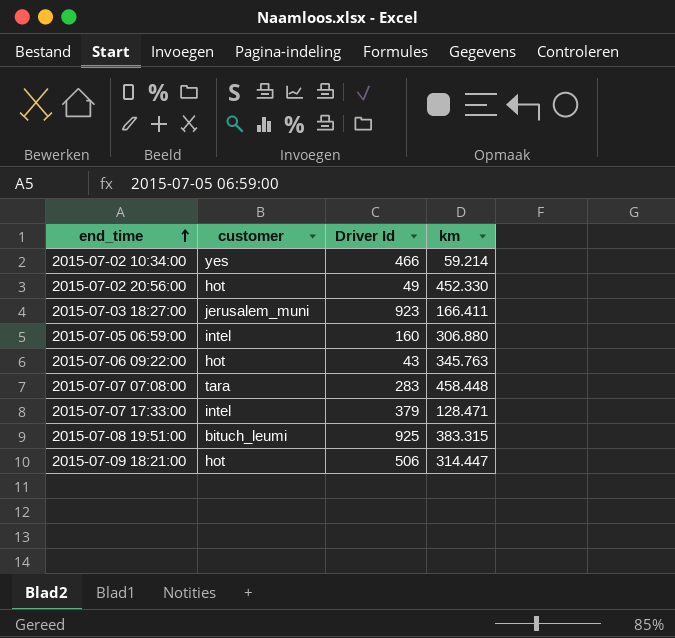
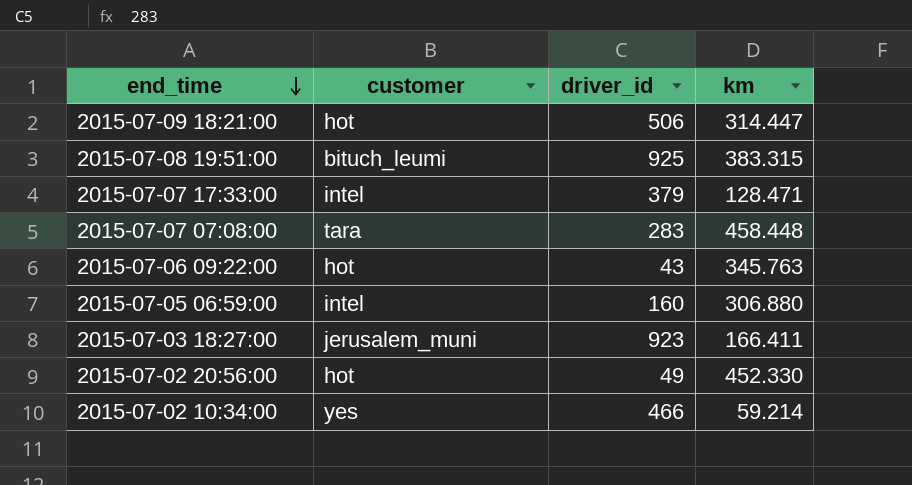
row order: end_time ascending -> end_time descending
column name: Driver Id -> driver_id

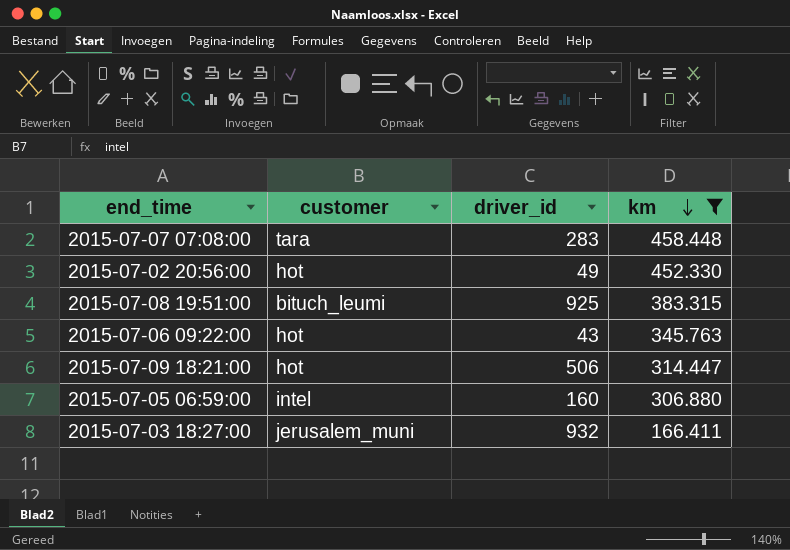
filter: none -> km >= 166.411
row order: end_time descending -> km descending
2015-07-03 18:27:00 | driver_id: 923 -> 932

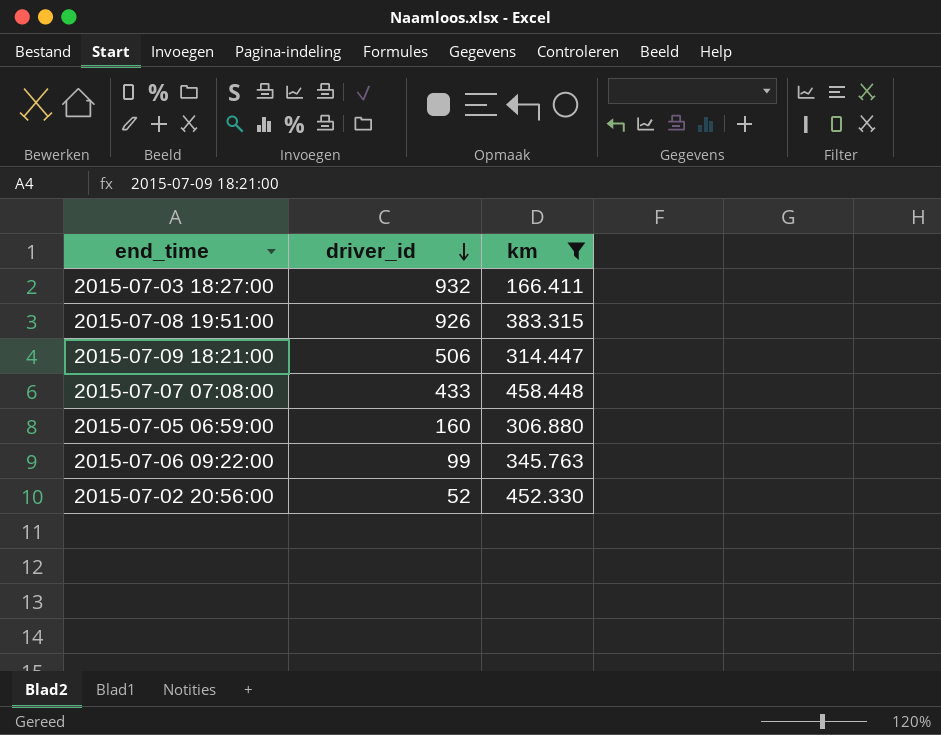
row order: km descending -> driver_id descending
column customer | position: 2 -> none
2015-07-08 19:51:00 | driver_id: 925 -> 926
2015-07-07 07:08:00 | driver_id: 283 -> 433
2015-07-06 09:22:00 | driver_id: 43 -> 99
2015-07-02 20:56:00 | driver_id: 49 -> 52

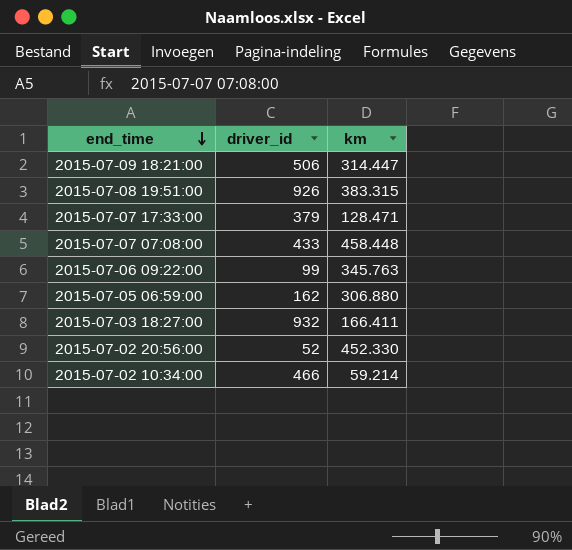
filter: km >= 166.411 -> none
row order: driver_id descending -> end_time descending
2015-07-05 06:59:00 | driver_id: 160 -> 162

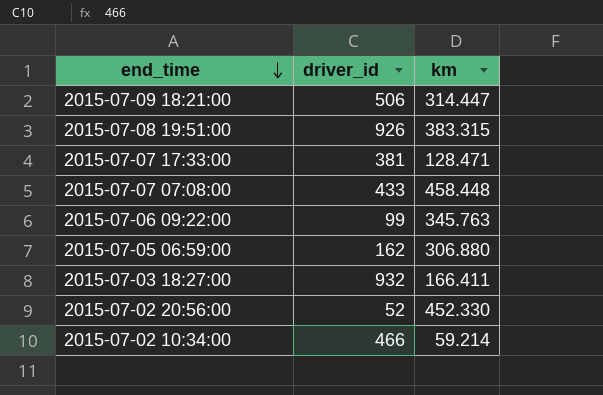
2015-07-07 17:33:00 | driver_id: 379 -> 381

